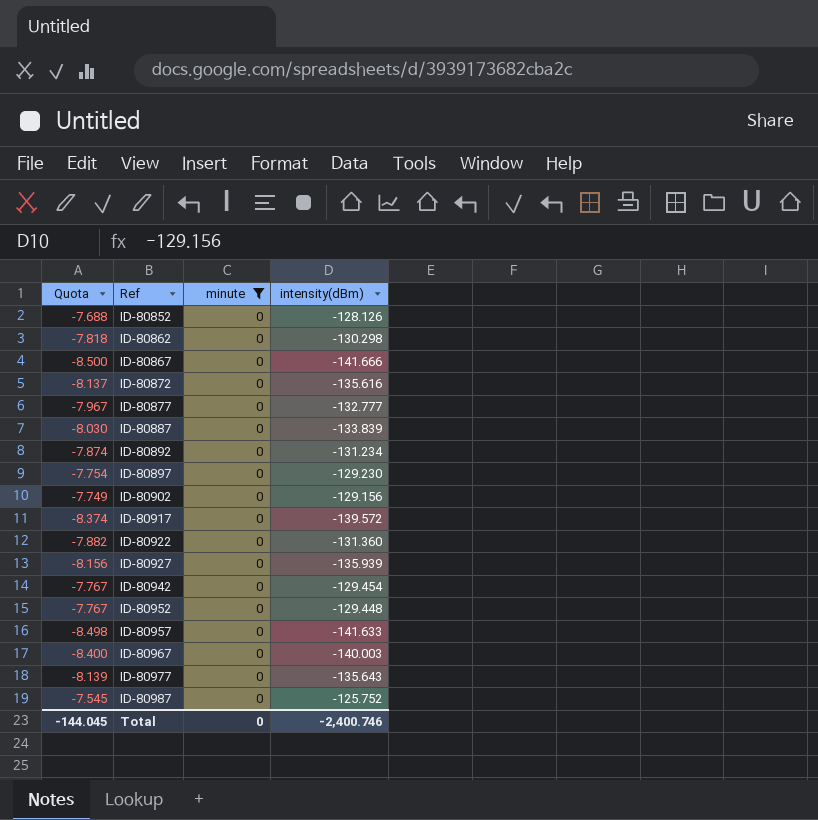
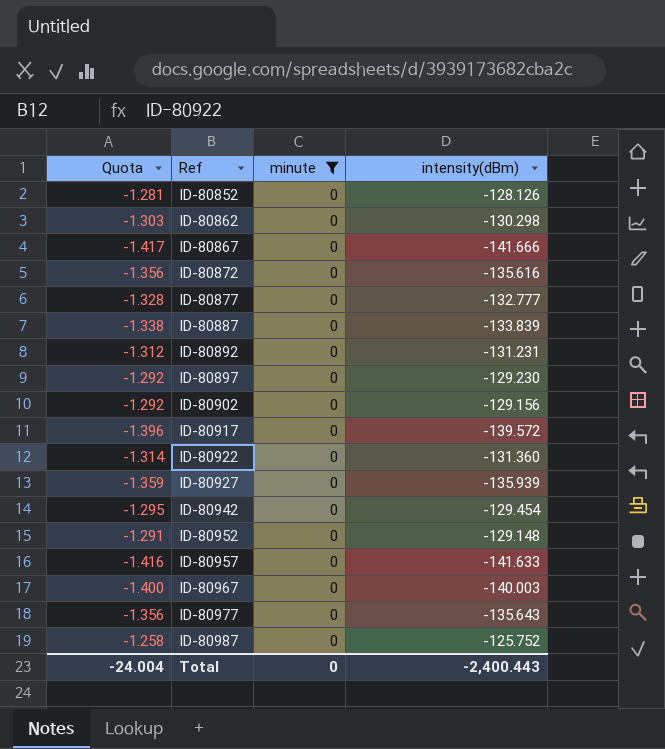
column Quota | formula: [intensity(dBm)] * 0.06 -> [intensity(dBm)] * 0.01
ID-80892 | intensity(dBm): -131.234 -> -131.231
ID-80952 | intensity(dBm): -129.448 -> -129.148
Total | Quota: -144.045 -> -24.004
Total | intensity(dBm): -2,400.746 -> -2,400.443

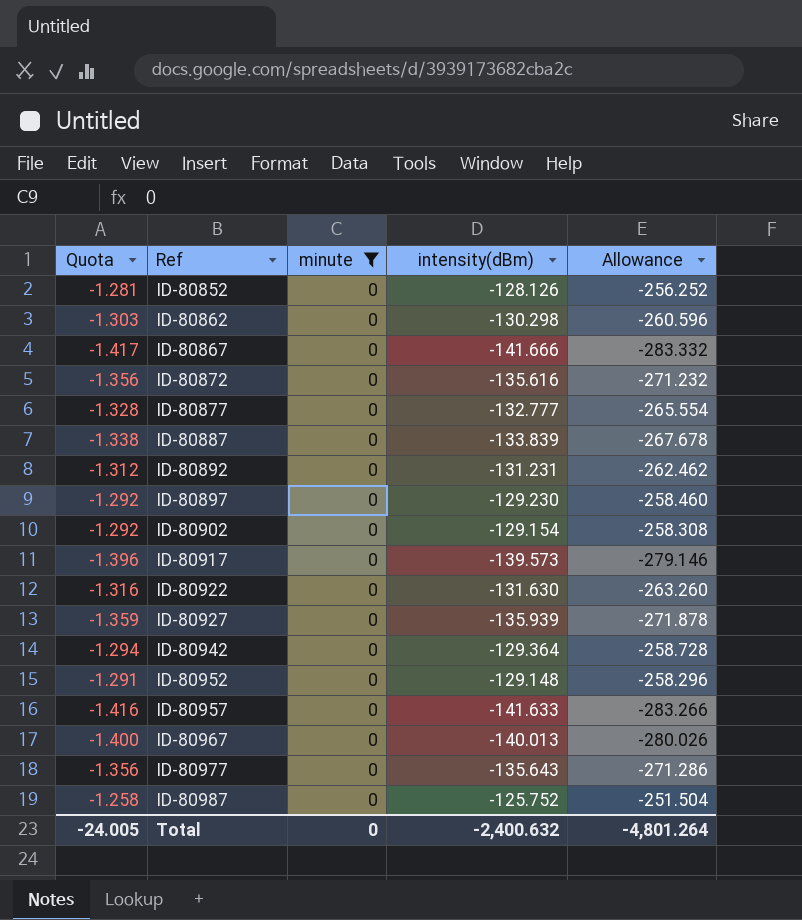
column Allowance | formula: none -> [intensity(dBm)] * 2
ID-80902 | intensity(dBm): -129.156 -> -129.154
ID-80917 | intensity(dBm): -139.572 -> -139.573
ID-80922 | Quota: -1.314 -> -1.316
ID-80922 | intensity(dBm): -131.360 -> -131.630
ID-80942 | Quota: -1.295 -> -1.294
ID-80942 | intensity(dBm): -129.454 -> -129.364
ID-80967 | intensity(dBm): -140.003 -> -140.013
Total | Quota: -24.004 -> -24.005
Total | intensity(dBm): -2,400.443 -> -2,400.632

